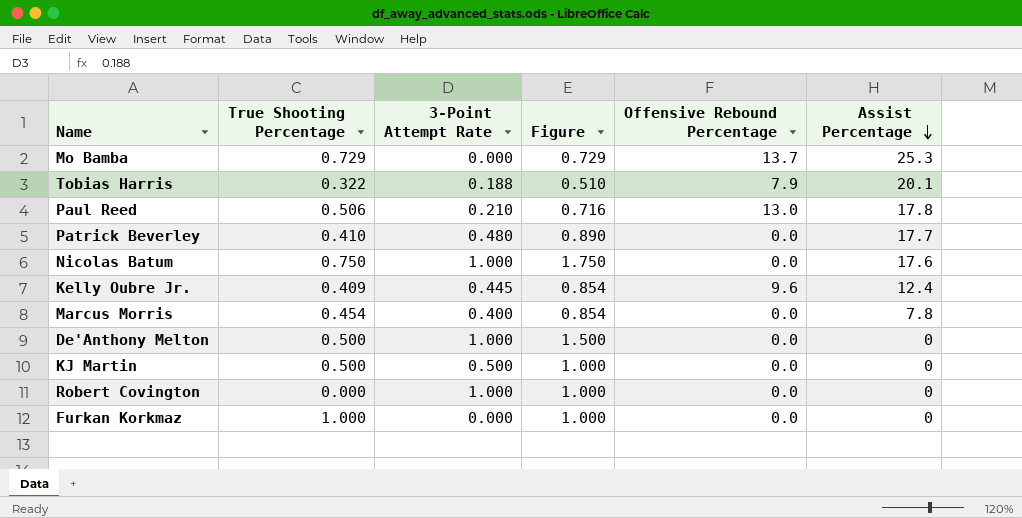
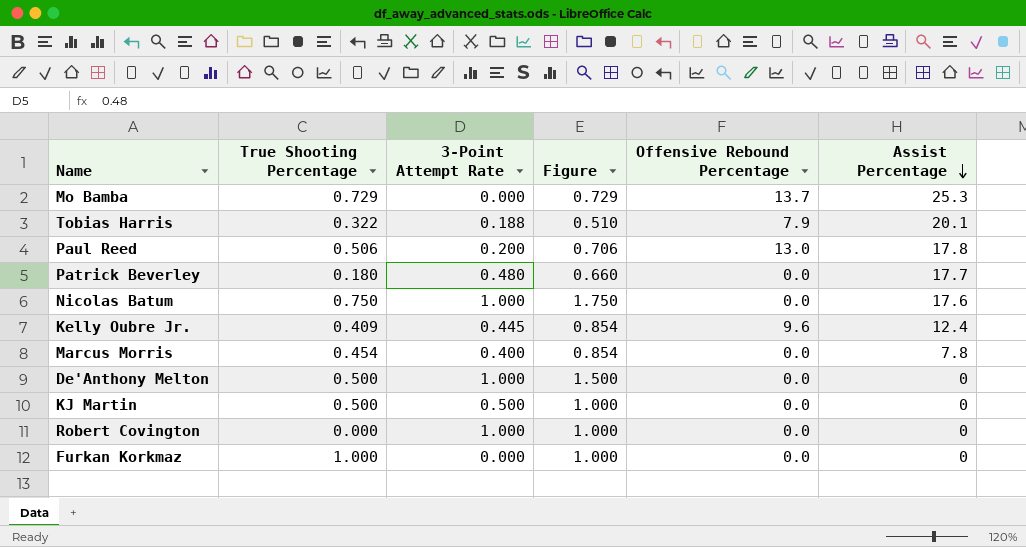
Paul Reed | 3-Point Attempt Rate: 0.210 -> 0.200
Paul Reed | Figure: 0.716 -> 0.706
Patrick Beverley | True Shooting Percentage: 0.410 -> 0.180
Patrick Beverley | Figure: 0.890 -> 0.660

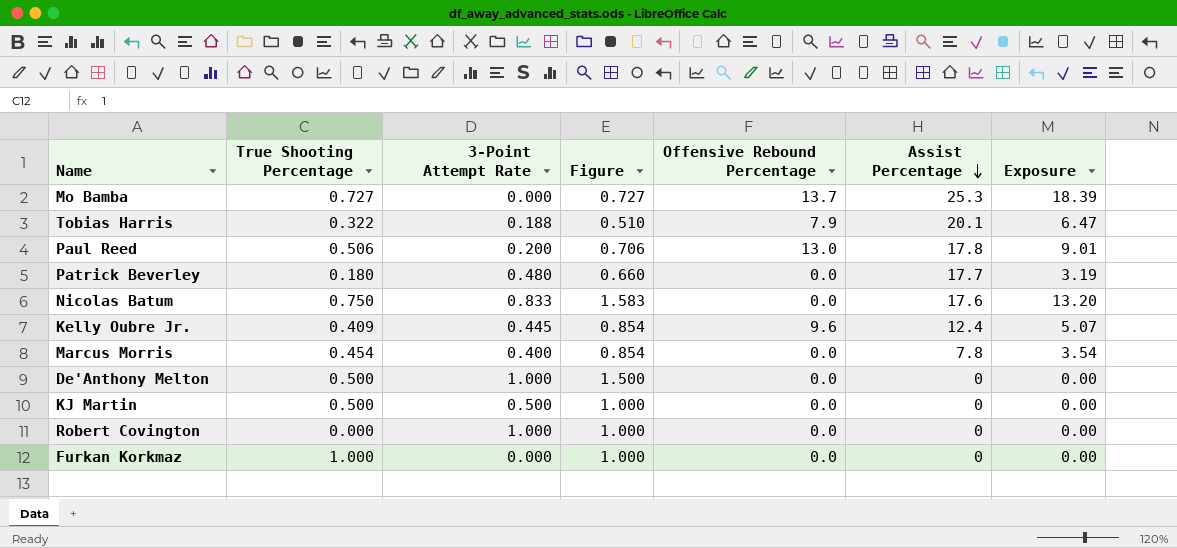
column Exposure | formula: none -> [True Shooting Percentage] * [Assist Percentage]
Mo Bamba | True Shooting Percentage: 0.729 -> 0.727
Mo Bamba | Figure: 0.729 -> 0.727
Nicolas Batum | 3-Point Attempt Rate: 1.000 -> 0.833
Nicolas Batum | Figure: 1.750 -> 1.583

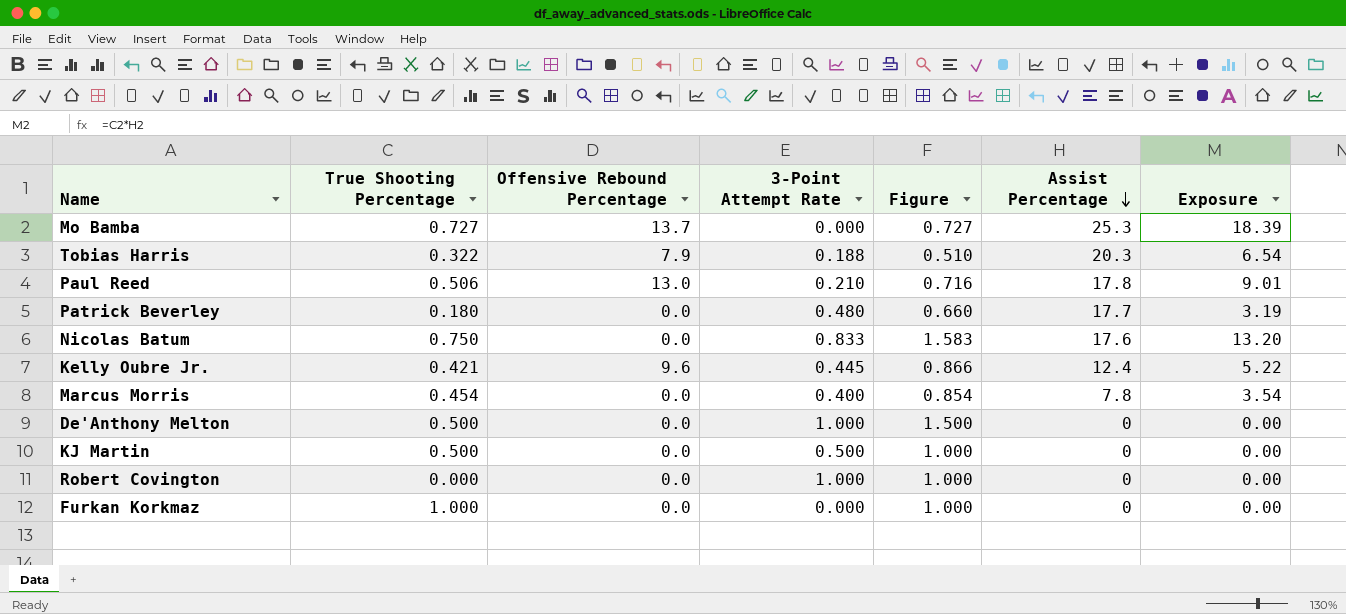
column Offensive Rebound Percentage | position: 5 -> 3
Tobias Harris | Assist Percentage: 20.1 -> 20.3
Tobias Harris | Exposure: 6.47 -> 6.54
Paul Reed | 3-Point Attempt Rate: 0.200 -> 0.210
Paul Reed | Figure: 0.706 -> 0.716
Kelly Oubre Jr. | True Shooting Percentage: 0.409 -> 0.421
Kelly Oubre Jr. | Figure: 0.854 -> 0.866
Kelly Oubre Jr. | Exposure: 5.07 -> 5.22

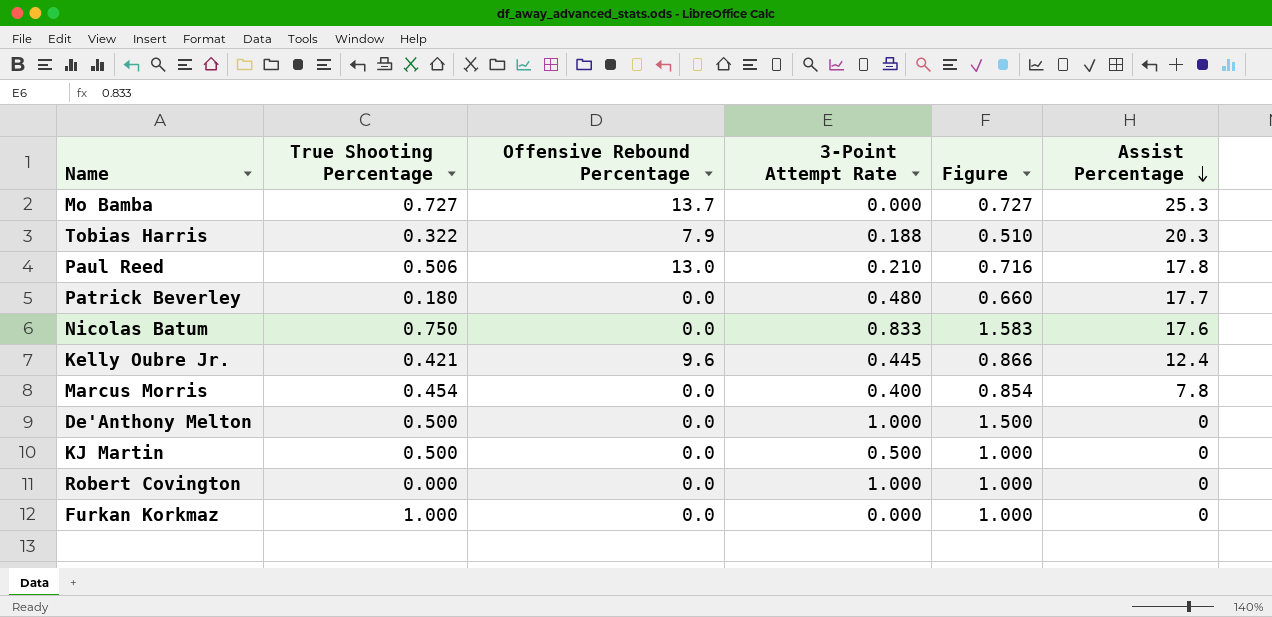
column Exposure | formula: [True Shooting Percentage] * [Assist Percentage] -> none

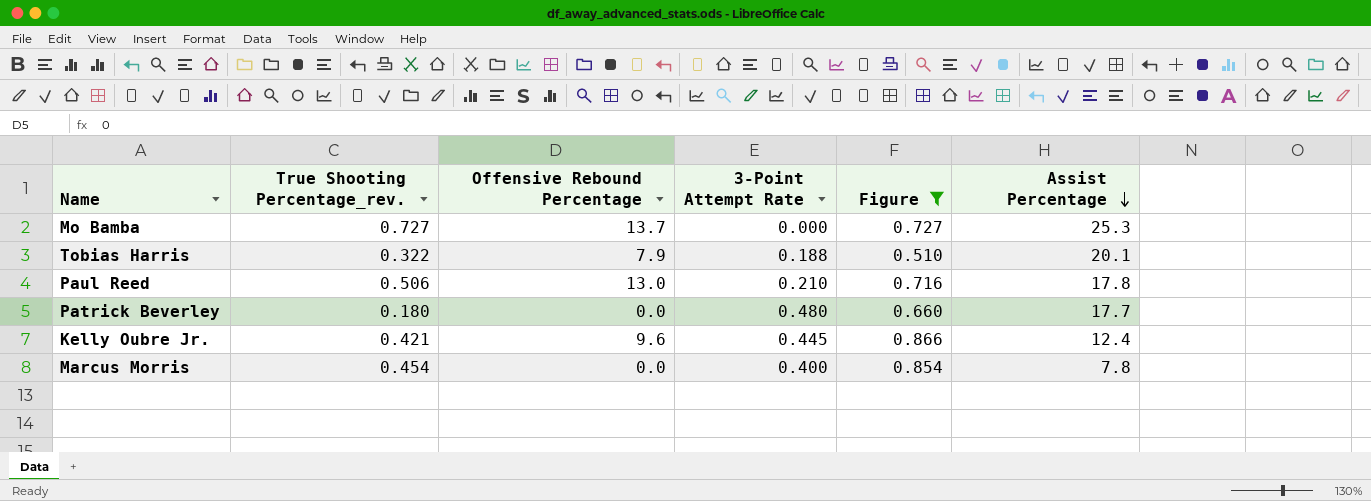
filter: none -> Figure <= 0.866
column name: True Shooting Percentage -> True Shooting Percentage_rev.
Tobias Harris | Assist Percentage: 20.3 -> 20.1

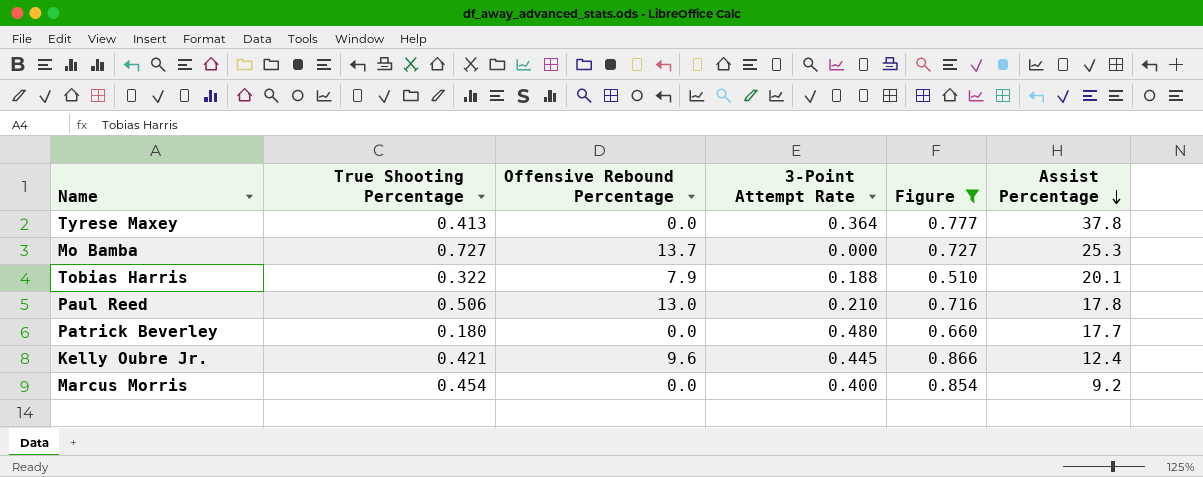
column name: True Shooting Percentage_rev. -> True Shooting Percentage
row Tyrese Maxey: none -> 0.413 | 0.0 | 0.364 | 0.777 | 37.8
Marcus Morris | Assist Percentage: 7.8 -> 9.2

